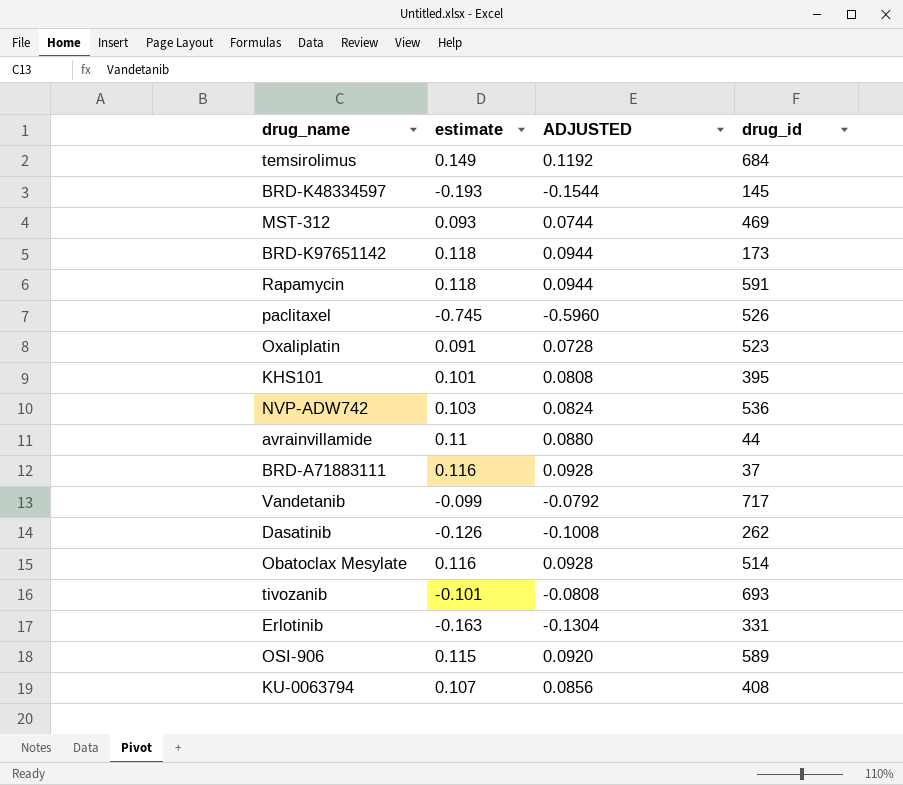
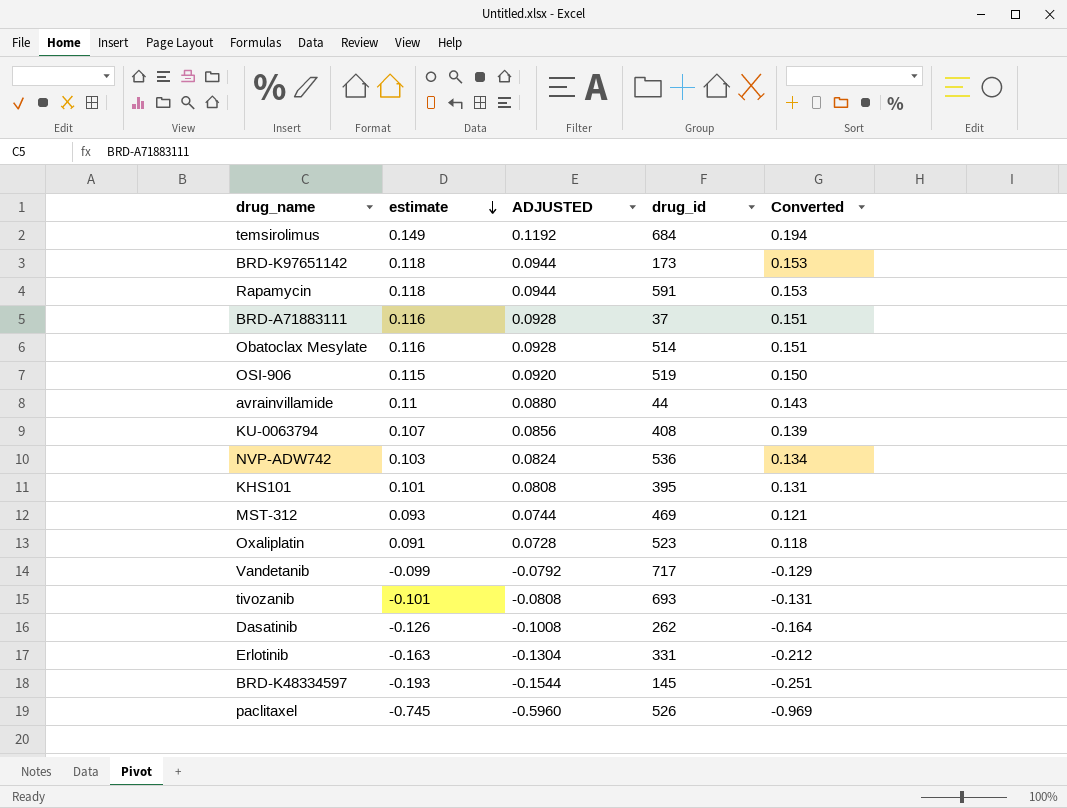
row order: none -> estimate descending
column Converted | formula: none -> [estimate] * 1.3
OSI-906 | drug_id: 589 -> 519

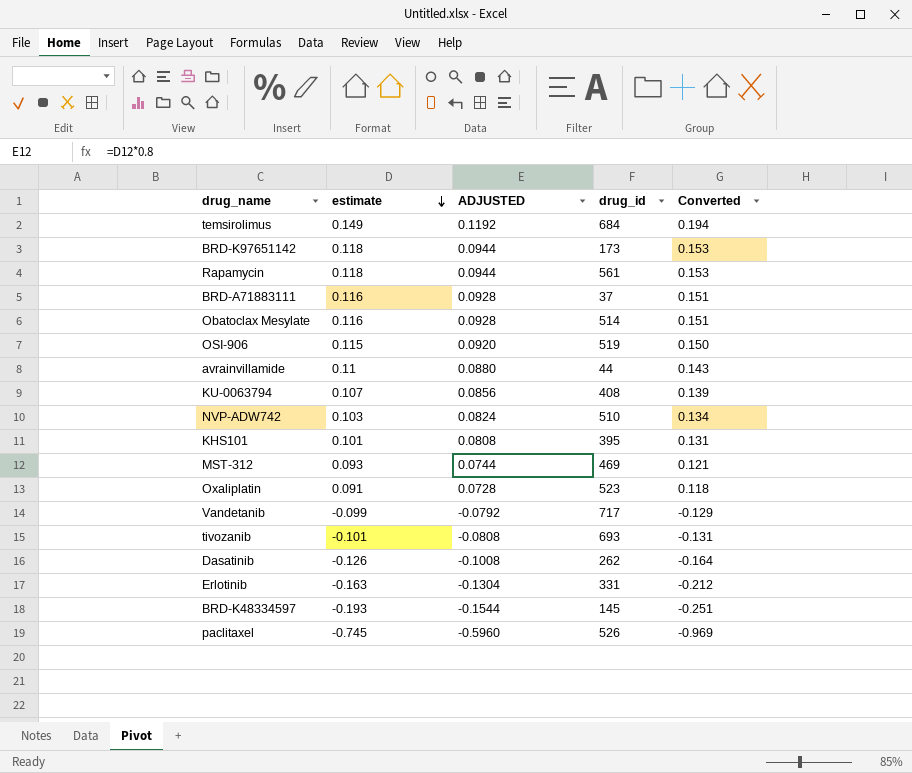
Rapamycin | drug_id: 591 -> 561
NVP-ADW742 | drug_id: 536 -> 510

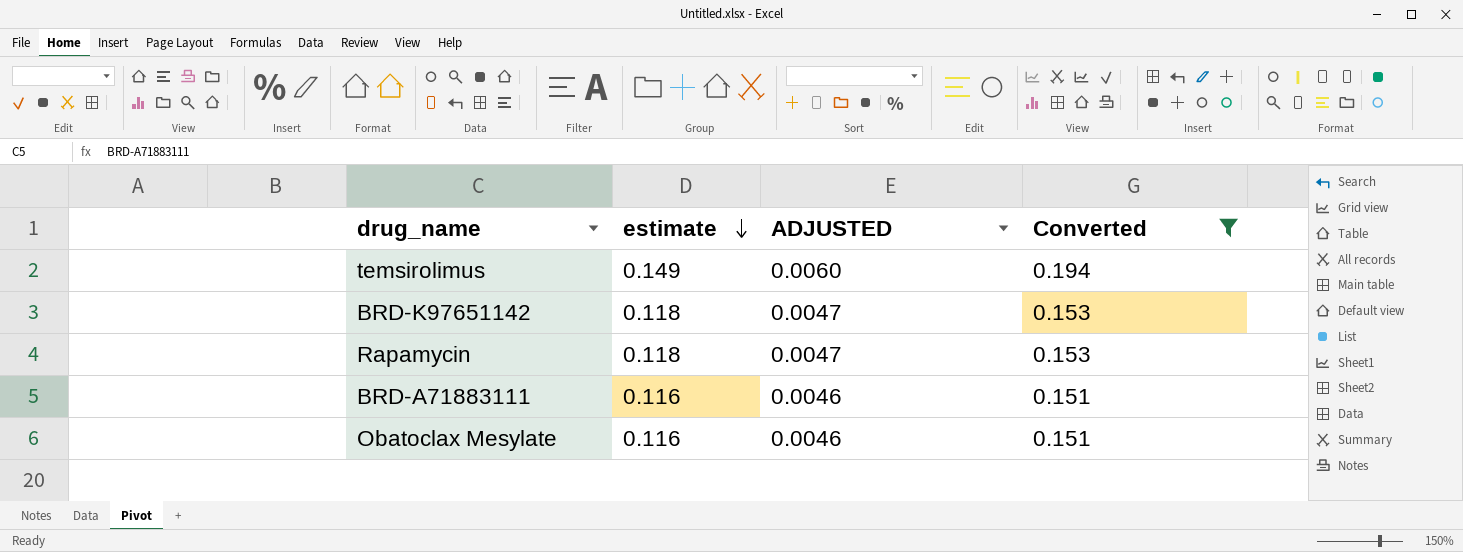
filter: none -> Converted >= 0.151
column drug_id | position: 4 -> none
column ADJUSTED | formula: [estimate] * 0.8 -> [estimate] * 0.04

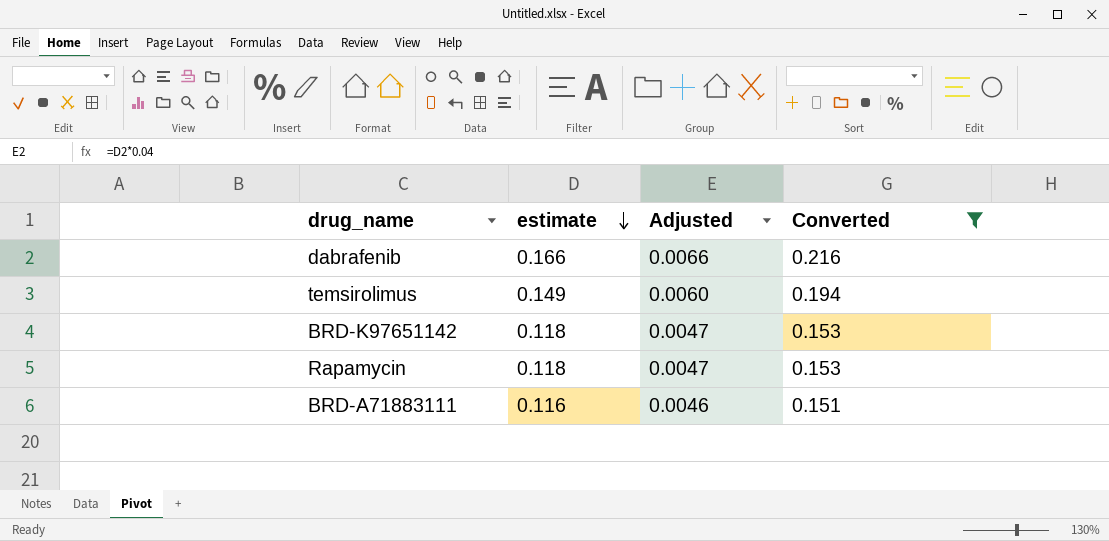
column name: ADJUSTED -> Adjusted
row Obatoclax Mesylate: 0.116 | 0.0046 | 0.151 -> none
row dabrafenib: none -> 0.166 | 0.0066 | 0.216

